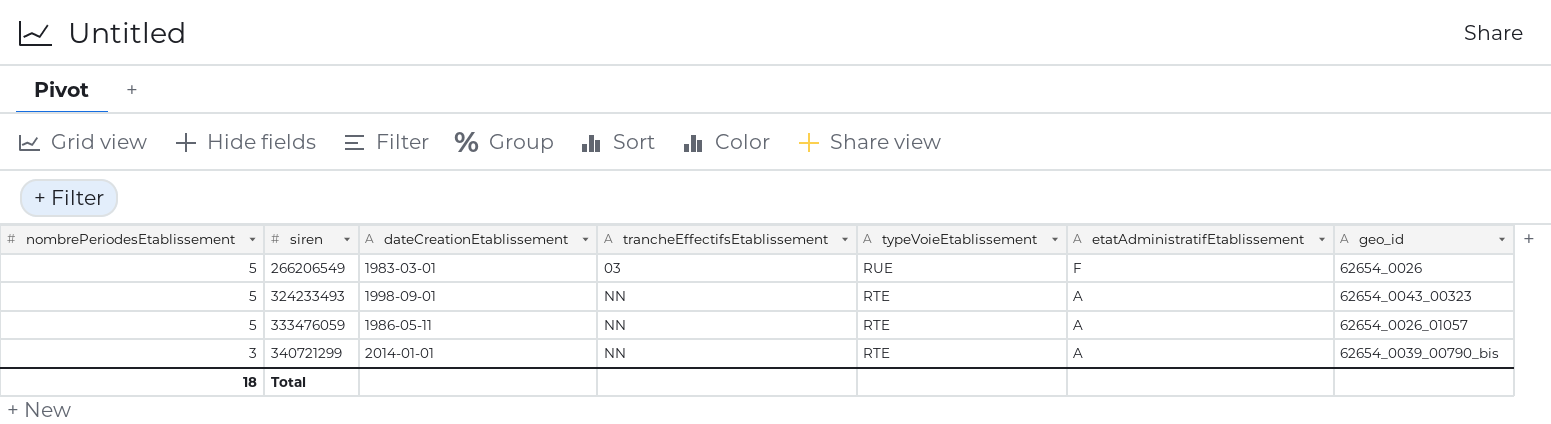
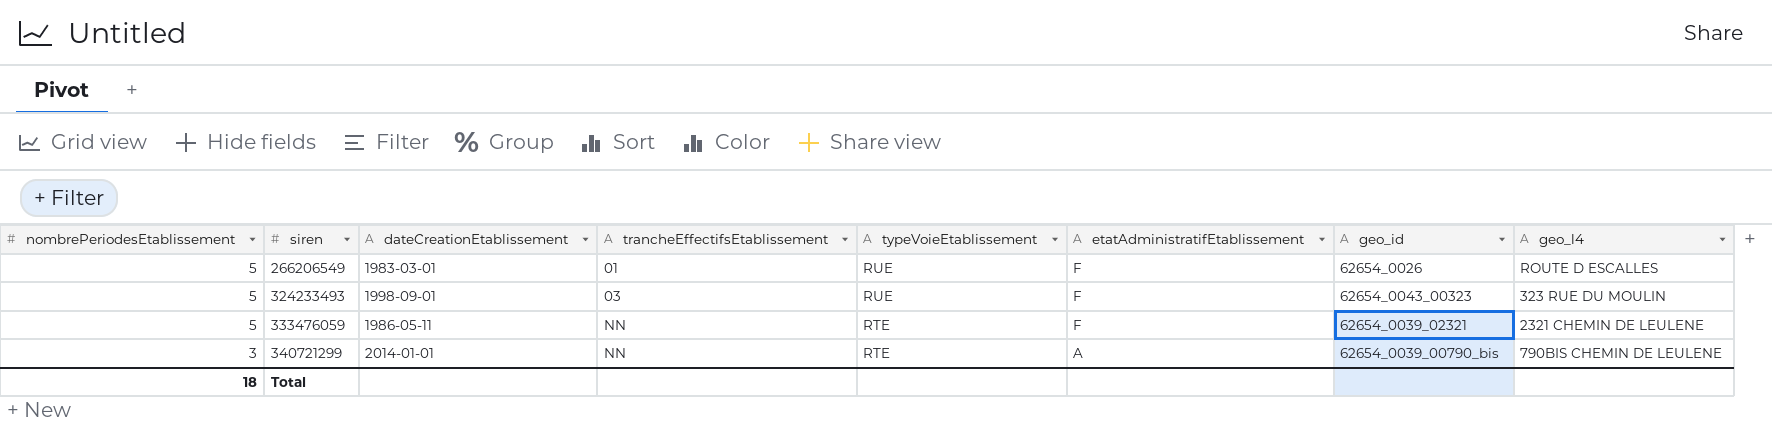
column geo_l4 | position: none -> 8
266206549 | trancheEffectifsEtablissement: 03 -> 01
324233493 | trancheEffectifsEtablissement: NN -> 03
324233493 | typeVoieEtablissement: RTE -> RUE
324233493 | etatAdministratifEtablissement: A -> F
333476059 | etatAdministratifEtablissement: A -> F
333476059 | geo_id: 62654_0026_01057 -> 62654_0039_02321

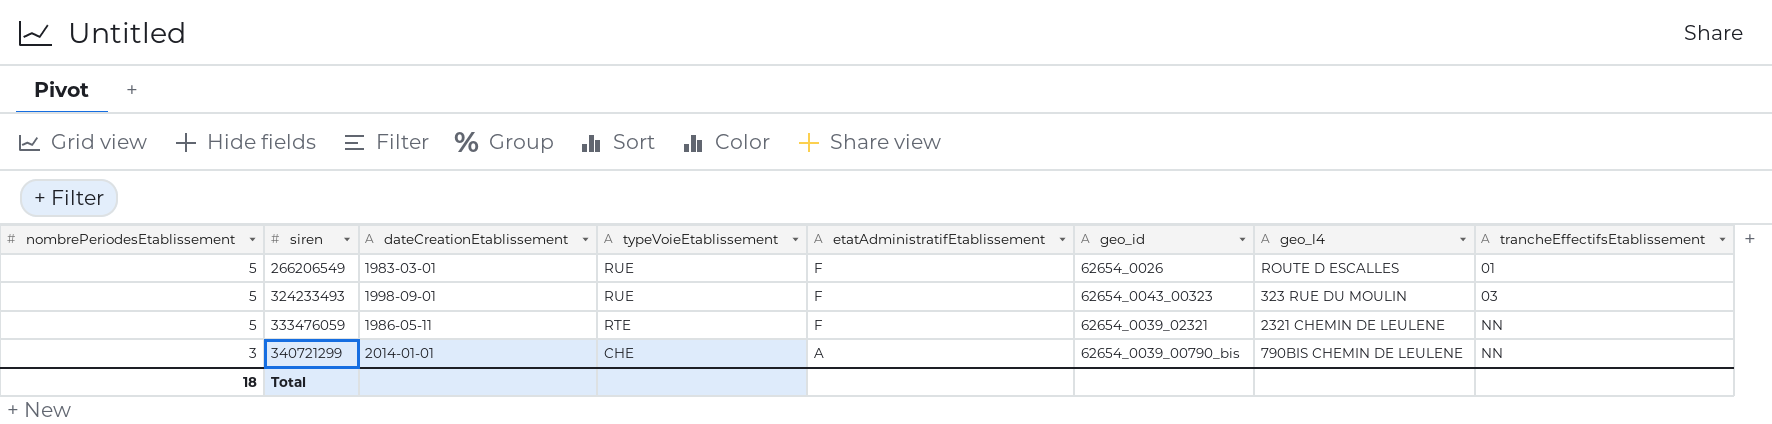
column trancheEffectifsEtablissement | position: 4 -> 8
340721299 | typeVoieEtablissement: RTE -> CHE

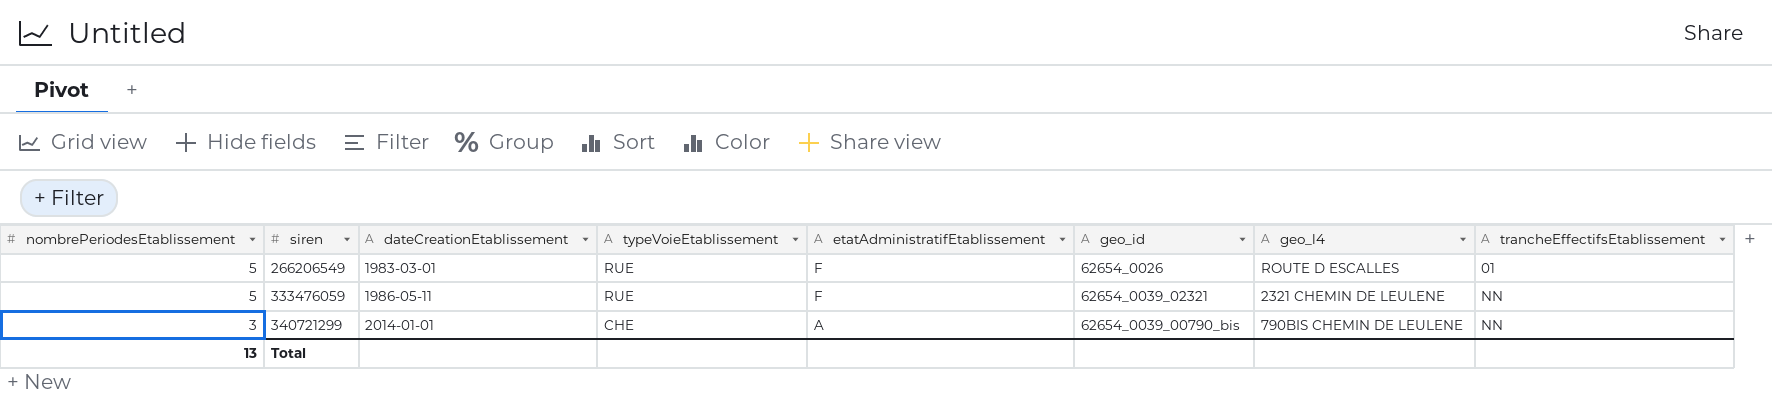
row 324233493: 5 | 1998-09-01 | RUE | F | 62654_0043_00323 | 323 RUE DU MOULIN | 03 -> none
333476059 | typeVoieEtablissement: RTE -> RUE
Total | nombrePeriodesEtablissement: 18 -> 13

